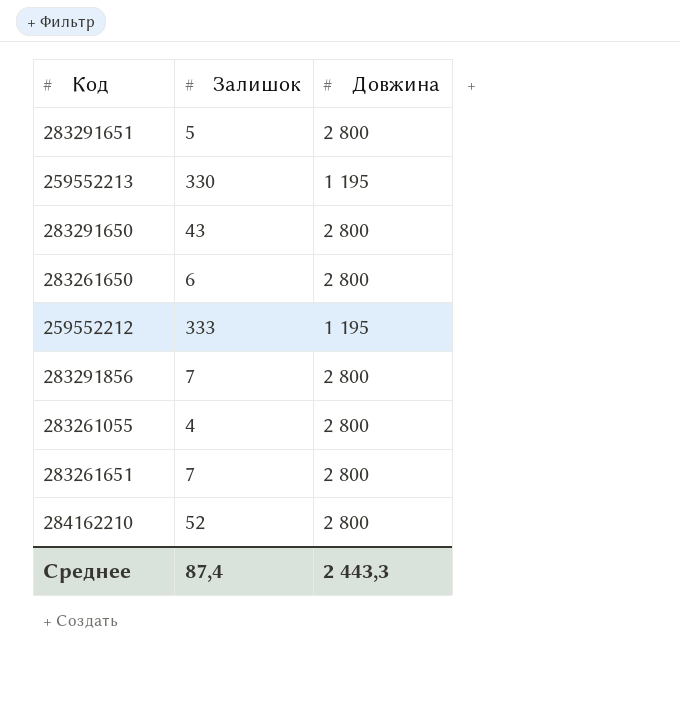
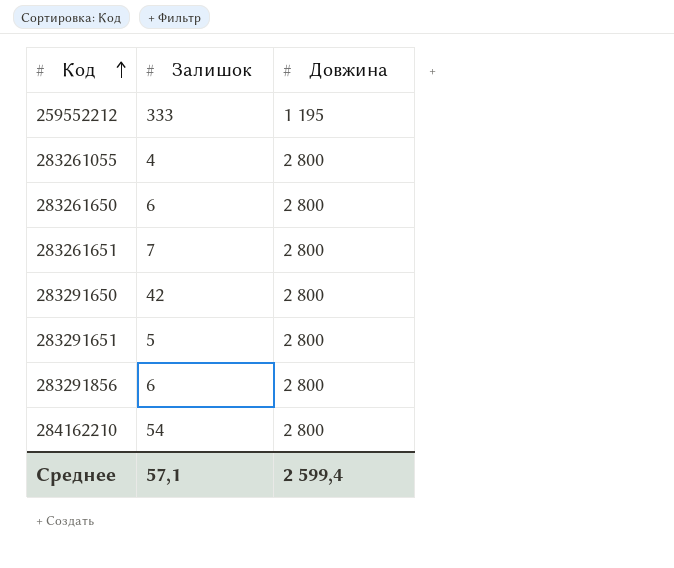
row order: none -> Код ascending
row 259552213: 330 | 1 195 -> none
283291650 | Залишок: 43 -> 42
283291856 | Залишок: 7 -> 6
284162210 | Залишок: 52 -> 54
Среднее | Залишок: 87,4 -> 57,1
Среднее | Довжина: 2 443,3 -> 2 599,4

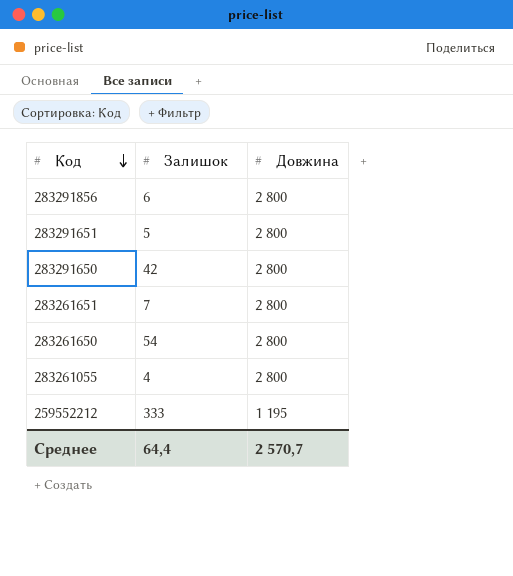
row order: Код ascending -> Код descending
row 284162210: 54 | 2 800 -> none
283261650 | Залишок: 6 -> 54
Среднее | Залишок: 57,1 -> 64,4
Среднее | Довжина: 2 599,4 -> 2 570,7

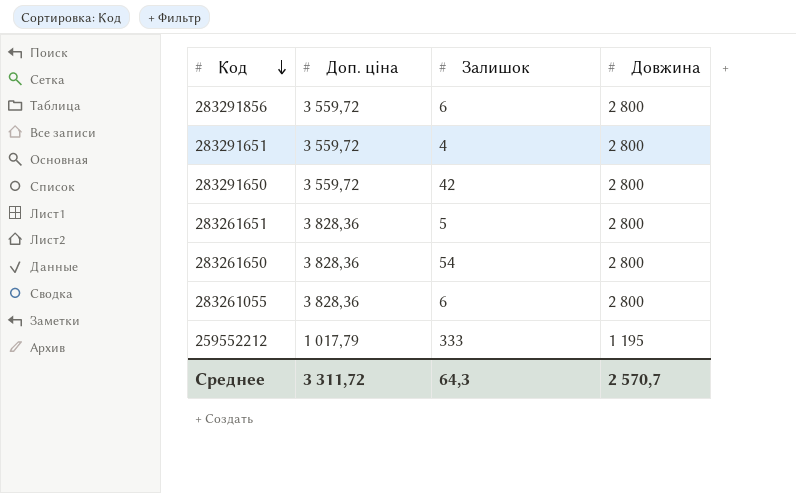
column Доп. ціна | position: none -> 2
283291651 | Залишок: 5 -> 4
283261651 | Залишок: 7 -> 5
283261055 | Залишок: 4 -> 6
Среднее | Залишок: 64,4 -> 64,3

